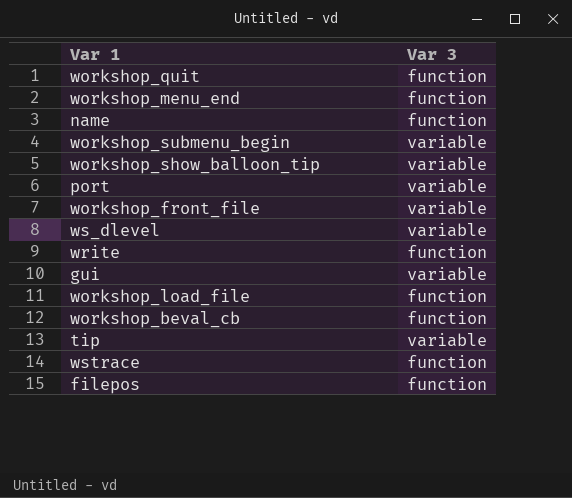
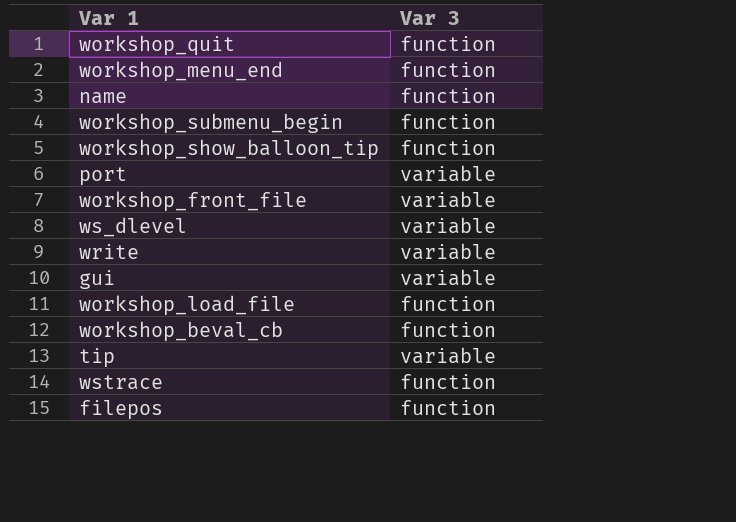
workshop_submenu_begin | Var 3: variable -> function
workshop_show_balloon_tip | Var 3: variable -> function
write | Var 3: function -> variable

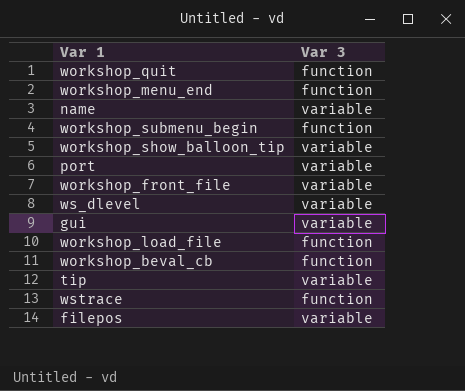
row write: variable -> none
name | Var 3: function -> variable
workshop_show_balloon_tip | Var 3: function -> variable
filepos | Var 3: function -> variable

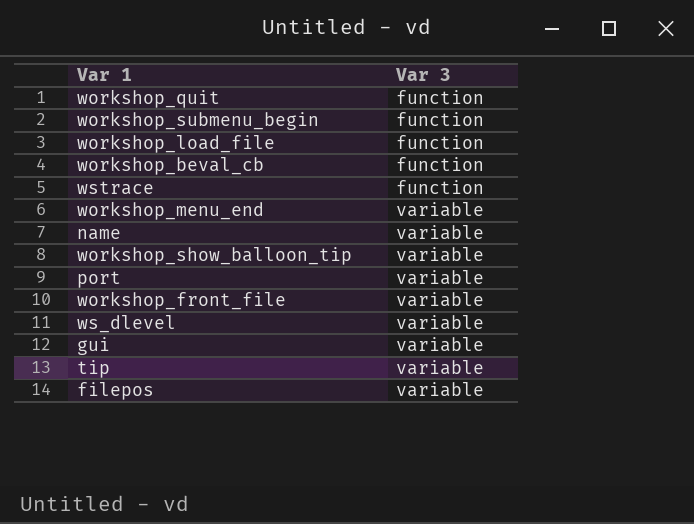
row order: none -> Var 3 ascending
workshop_menu_end | Var 3: function -> variable

